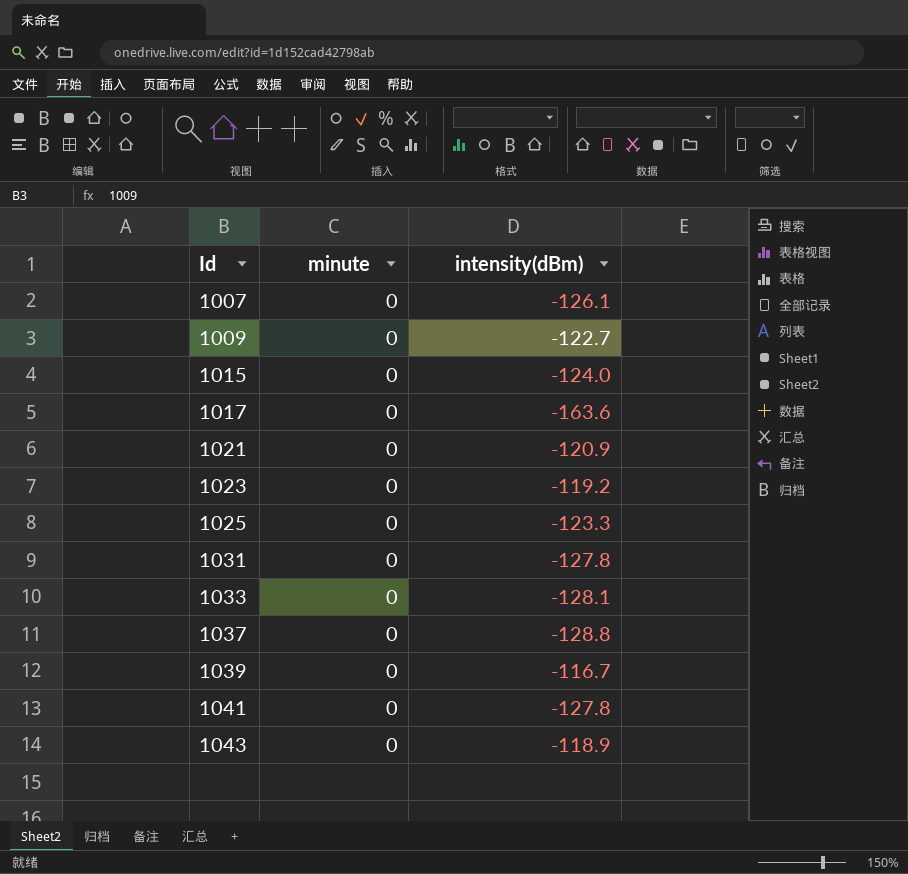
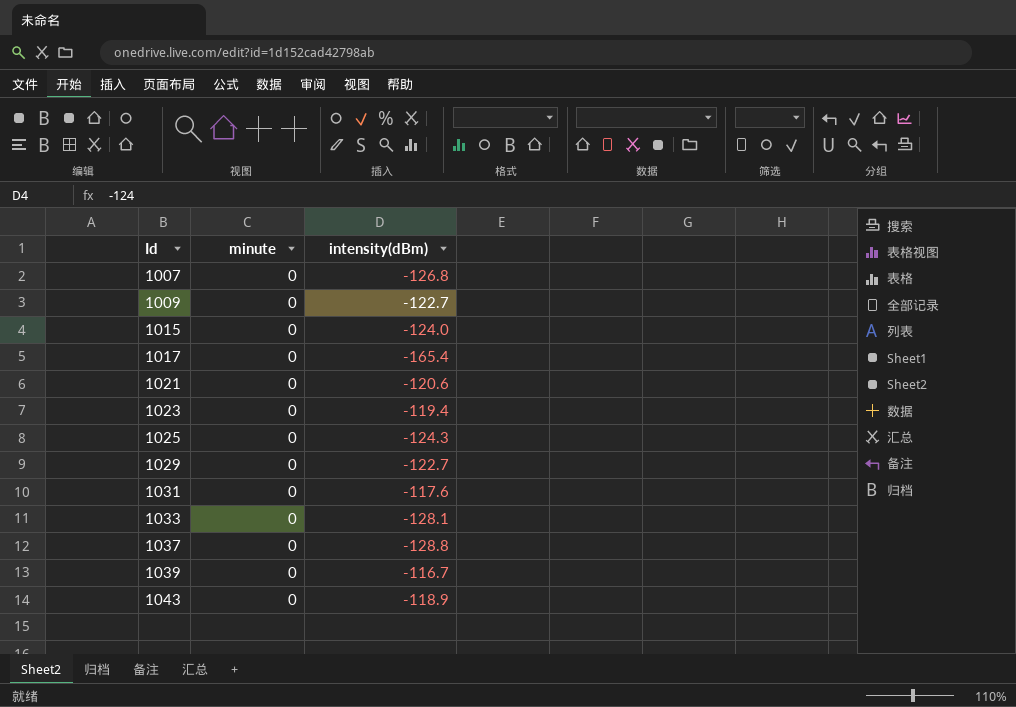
row 1041: 0 | -127.8 -> none
1007 | intensity(dBm): -126.1 -> -126.8
1017 | intensity(dBm): -163.6 -> -165.4
1021 | intensity(dBm): -120.9 -> -120.6
1023 | intensity(dBm): -119.2 -> -119.4
1025 | intensity(dBm): -123.3 -> -124.3
row 1029: none -> 0 | -122.7
1031 | intensity(dBm): -127.8 -> -117.6

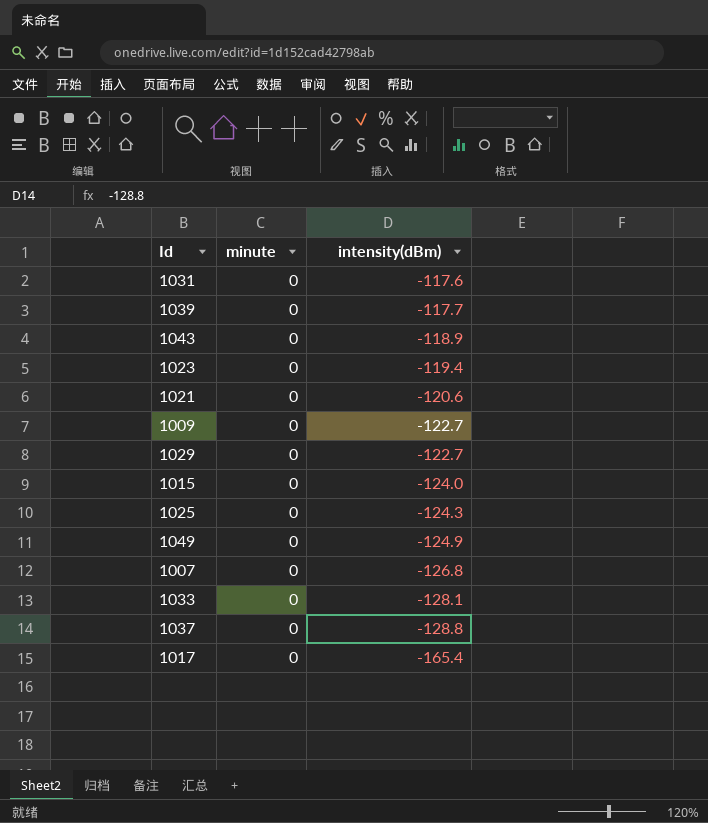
row order: Id ascending -> intensity(dBm) descending
1039 | intensity(dBm): -116.7 -> -117.7
row 1049: none -> 0 | -124.9

